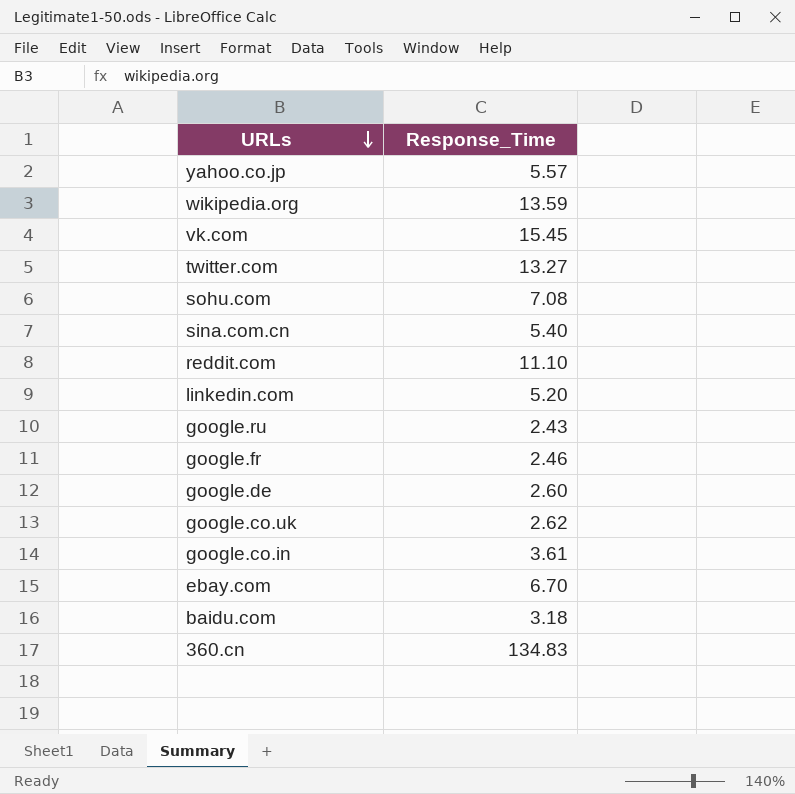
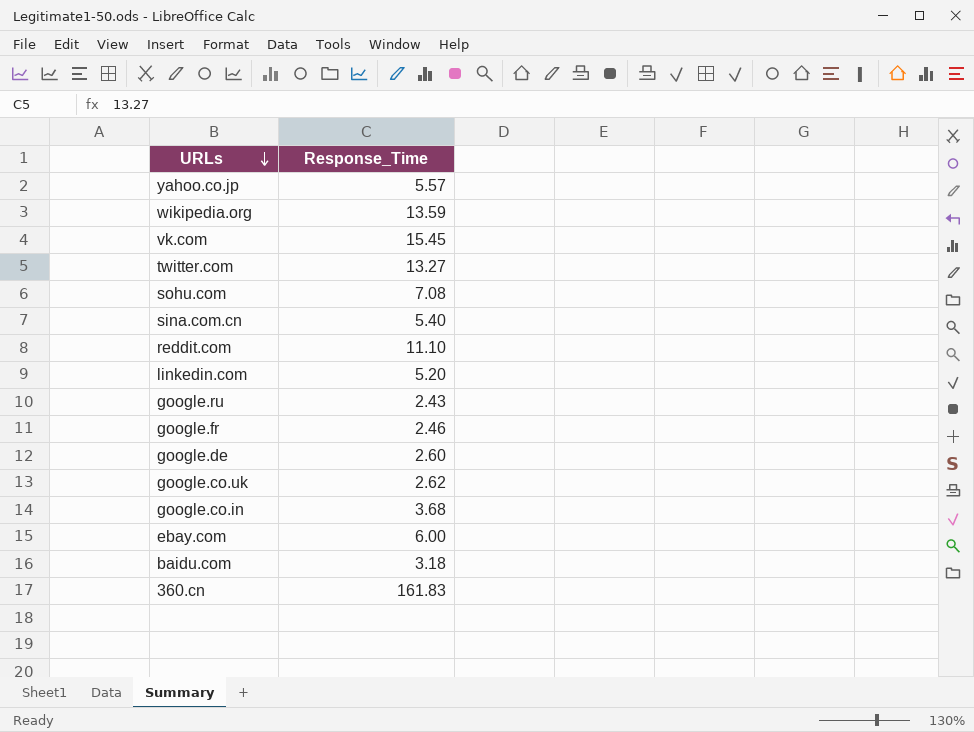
google.co.in | Response_Time: 3.61 -> 3.68
ebay.com | Response_Time: 6.70 -> 6.00
360.cn | Response_Time: 134.83 -> 161.83

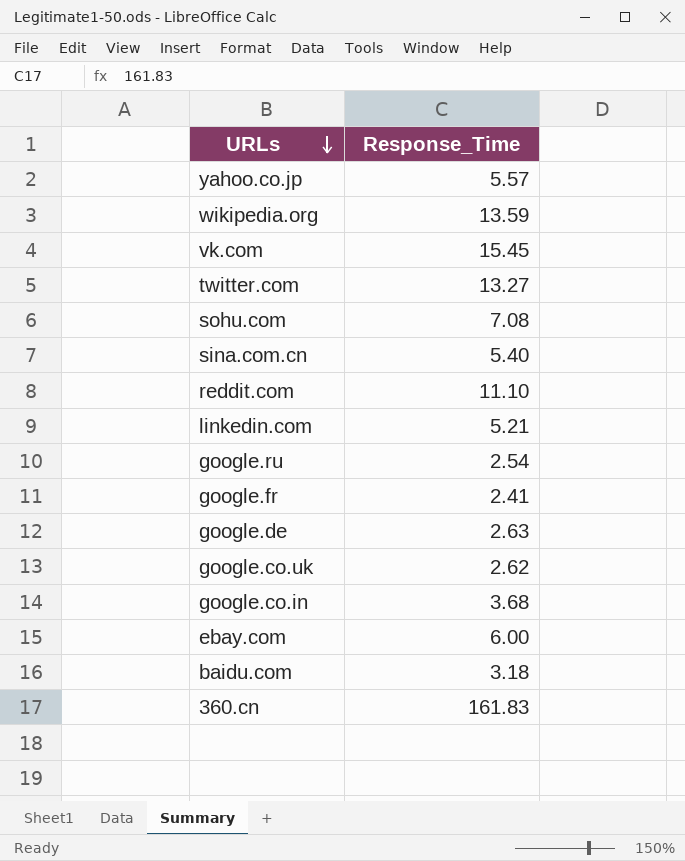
linkedin.com | Response_Time: 5.20 -> 5.21
google.ru | Response_Time: 2.43 -> 2.54
google.fr | Response_Time: 2.46 -> 2.41
google.de | Response_Time: 2.60 -> 2.63

